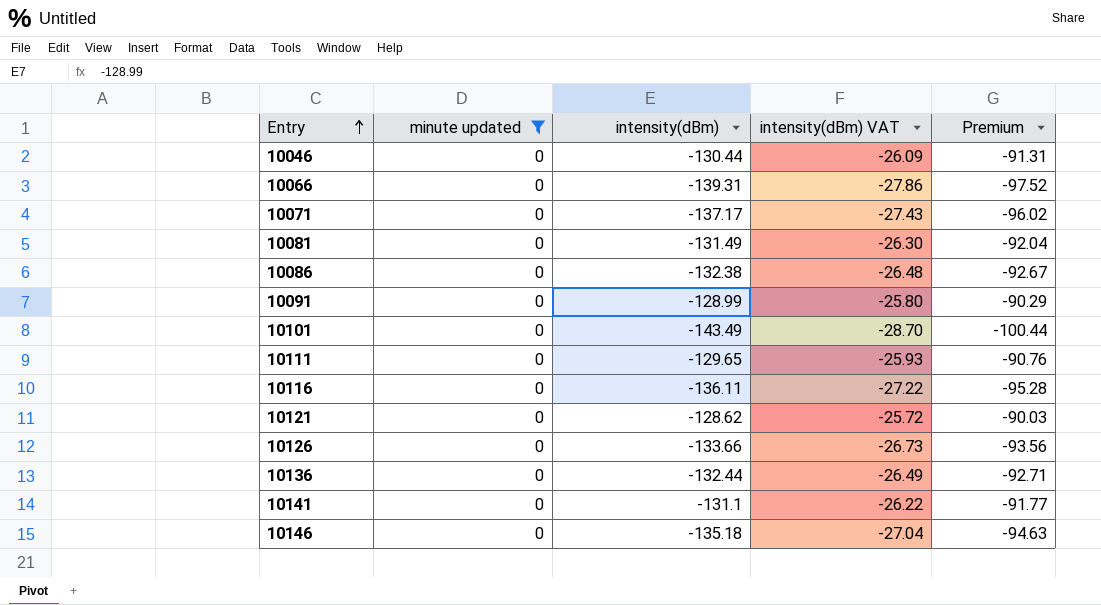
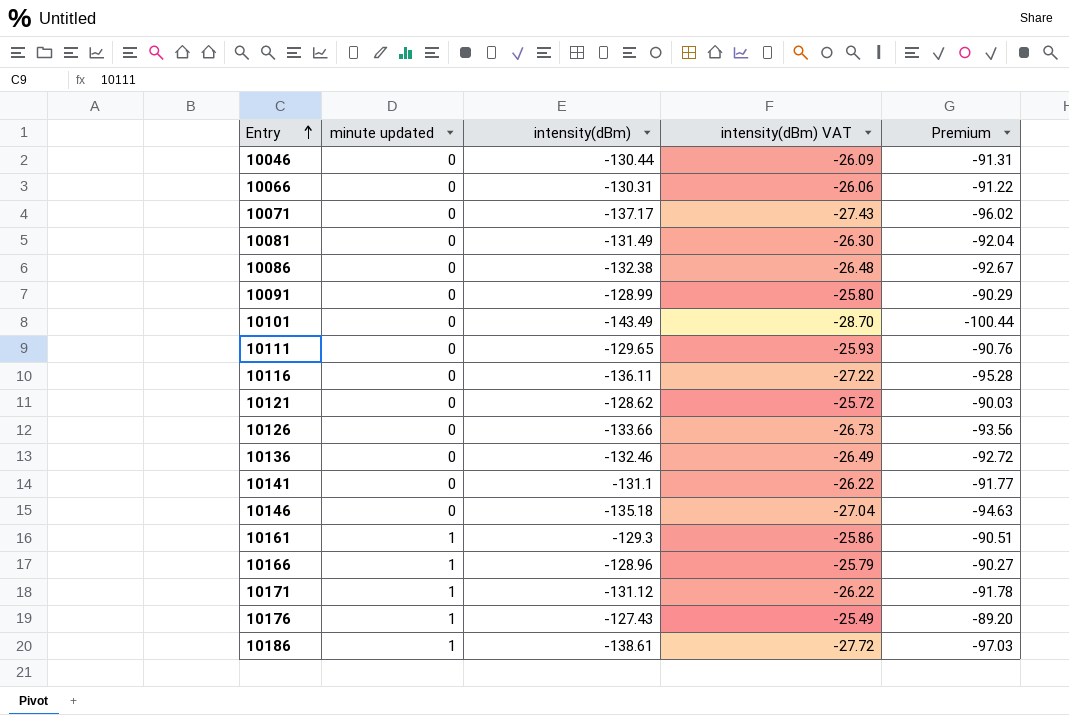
filter: minute updated = 0 -> none
10066 | intensity(dBm): -139.31 -> -130.31
10066 | intensity(dBm) VAT: -27.86 -> -26.06
10066 | Premium: -97.52 -> -91.22
10136 | intensity(dBm): -132.44 -> -132.46
10136 | Premium: -92.71 -> -92.72

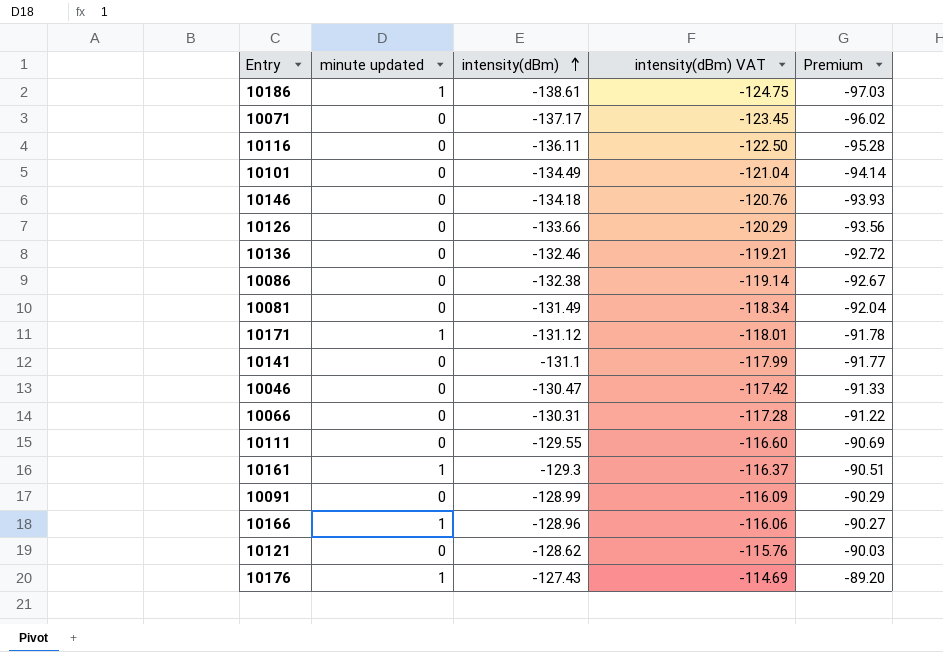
row order: Entry ascending -> intensity(dBm) ascending
column intensity(dBm) VAT | formula: [intensity(dBm)] * 0.2 -> [intensity(dBm)] * 0.9
10101 | intensity(dBm): -143.49 -> -134.49
10101 | Premium: -100.44 -> -94.14
10146 | intensity(dBm): -135.18 -> -134.18
10146 | Premium: -94.63 -> -93.93
10046 | intensity(dBm): -130.44 -> -130.47
10046 | Premium: -91.31 -> -91.33
10111 | intensity(dBm): -129.65 -> -129.55
10111 | Premium: -90.76 -> -90.69

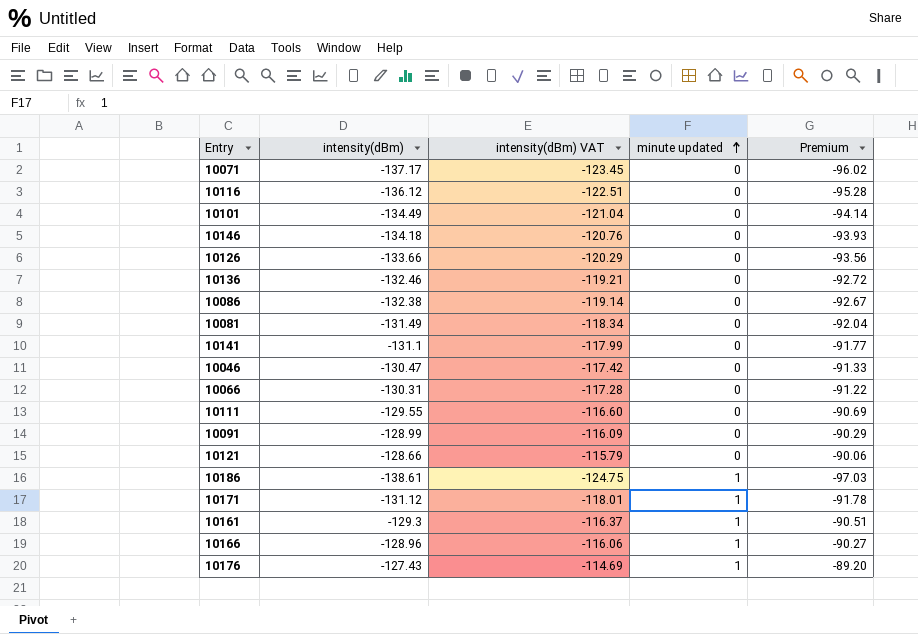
row order: intensity(dBm) ascending -> minute updated ascending
column minute updated | position: 2 -> 4
10116 | intensity(dBm): -136.11 -> -136.12
10116 | intensity(dBm) VAT: -122.50 -> -122.51
10121 | intensity(dBm): -128.62 -> -128.66
10121 | intensity(dBm) VAT: -115.76 -> -115.79
10121 | Premium: -90.03 -> -90.06

